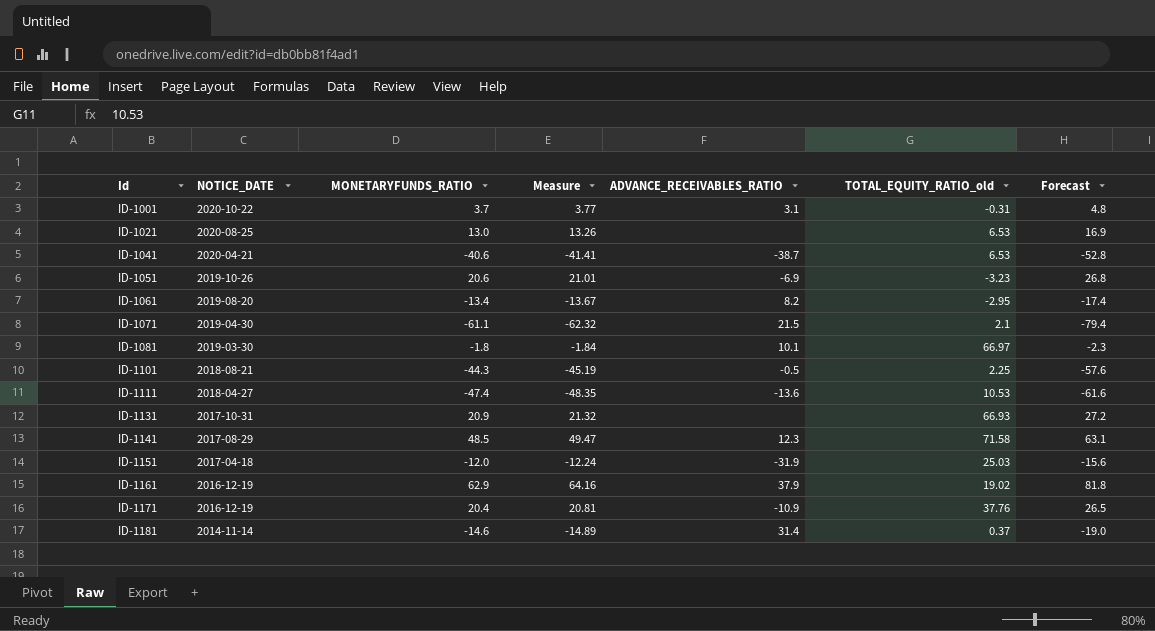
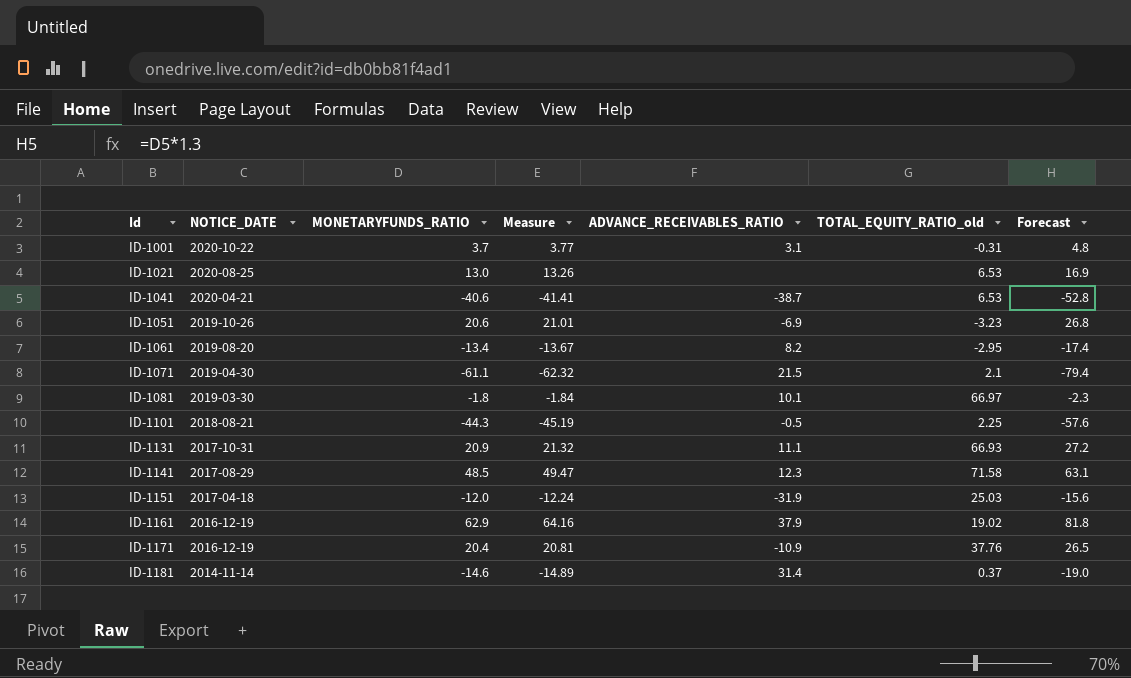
row ID-1111: 2018-04-27 | -47.4 | -48.35 | -13.6 | 10.53 | -61.6 -> none
ID-1131 | ADVANCE_RECEIVABLES_RATIO: none -> 11.1

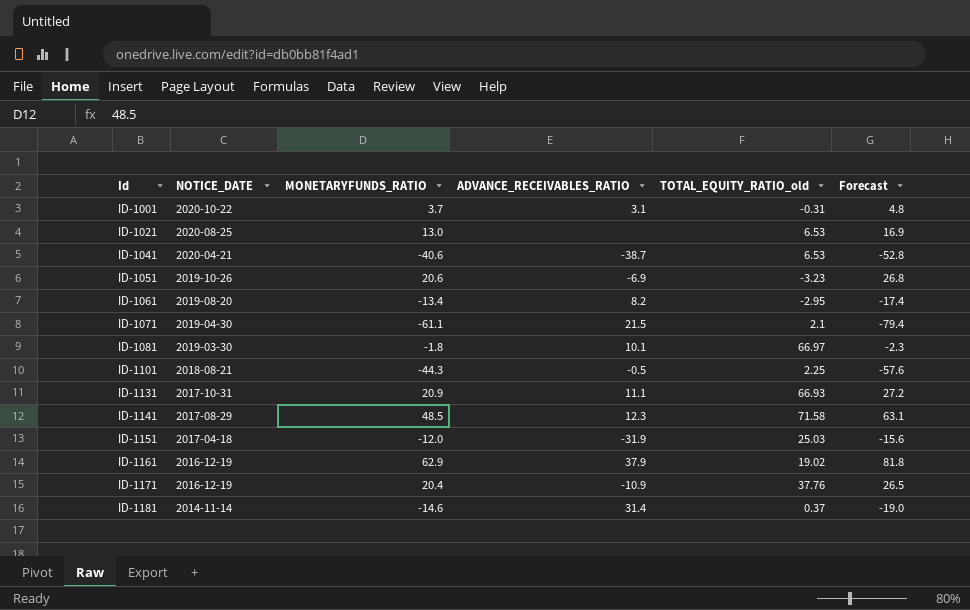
column Measure | formula: [MONETARYFUNDS_RATIO] * 1.02 -> none

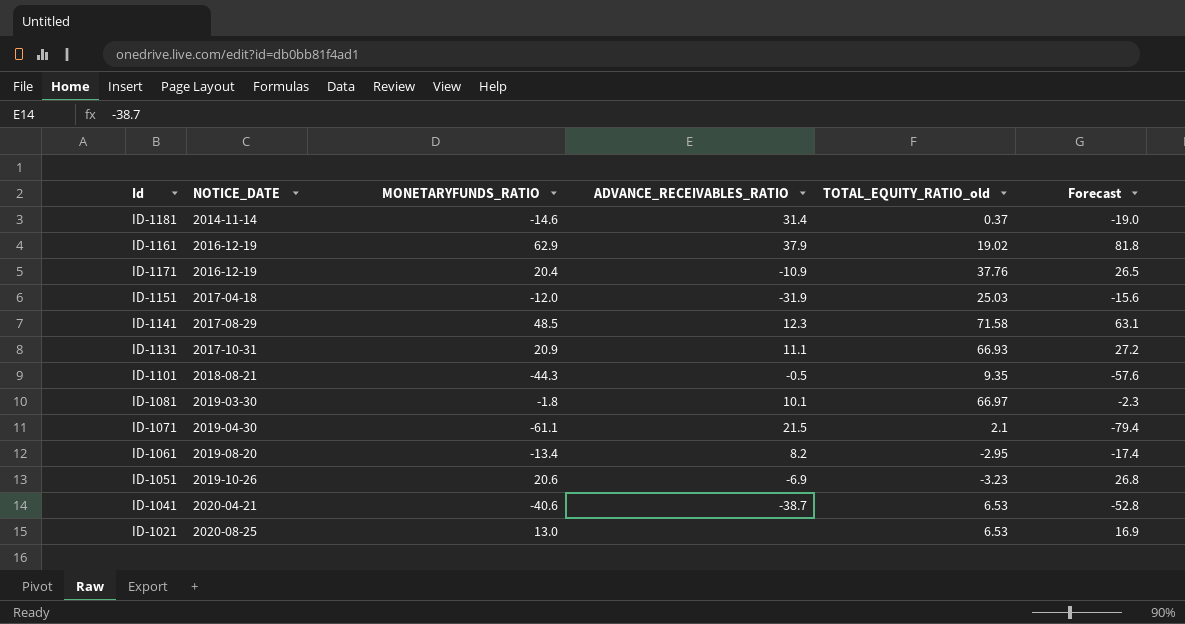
row order: Id ascending -> NOTICE_DATE ascending
row ID-1001: 2020-10-22 | 3.7 | 3.1 | -0.31 | 4.8 -> none
ID-1101 | TOTAL_EQUITY_RATIO_old: 2.25 -> 9.35

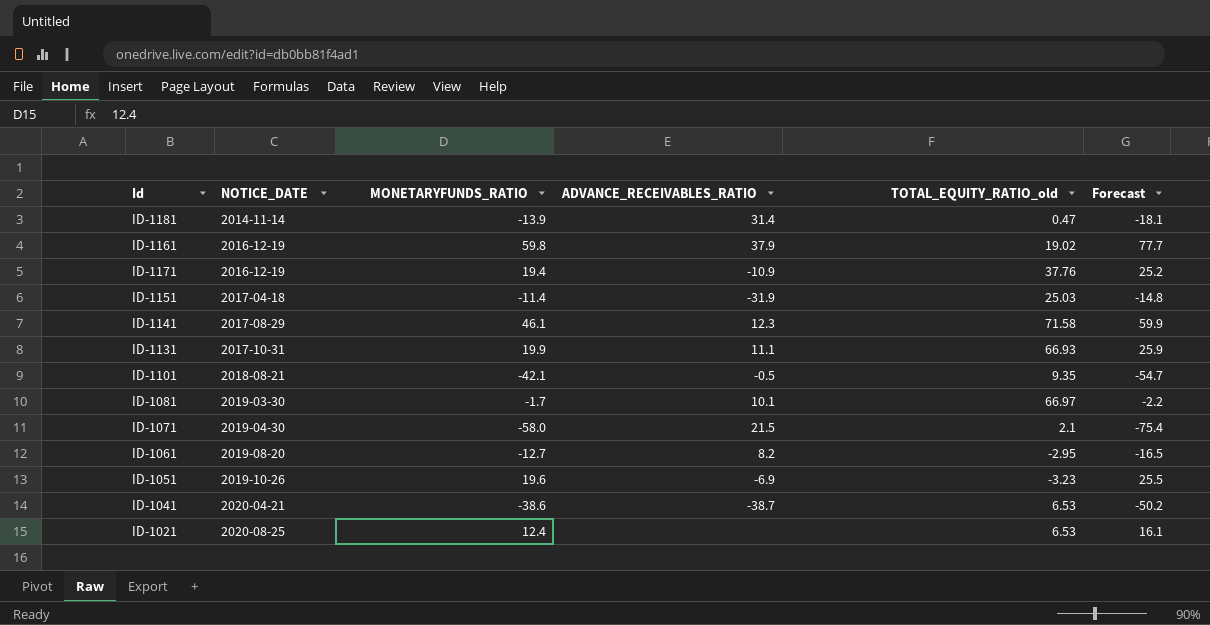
ID-1181 | MONETARYFUNDS_RATIO: -14.6 -> -13.9
ID-1181 | TOTAL_EQUITY_RATIO_old: 0.37 -> 0.47
ID-1181 | Forecast: -19.0 -> -18.1
ID-1161 | MONETARYFUNDS_RATIO: 62.9 -> 59.8
ID-1161 | Forecast: 81.8 -> 77.7
ID-1171 | MONETARYFUNDS_RATIO: 20.4 -> 19.4
ID-1171 | Forecast: 26.5 -> 25.2
ID-1151 | MONETARYFUNDS_RATIO: -12.0 -> -11.4
ID-1151 | Forecast: -15.6 -> -14.8
ID-1141 | MONETARYFUNDS_RATIO: 48.5 -> 46.1
ID-1141 | Forecast: 63.1 -> 59.9
ID-1131 | MONETARYFUNDS_RATIO: 20.9 -> 19.9
ID-1131 | Forecast: 27.2 -> 25.9
ID-1101 | MONETARYFUNDS_RATIO: -44.3 -> -42.1
ID-1101 | Forecast: -57.6 -> -54.7
ID-1081 | MONETARYFUNDS_RATIO: -1.8 -> -1.7
ID-1081 | Forecast: -2.3 -> -2.2
ID-1071 | MONETARYFUNDS_RATIO: -61.1 -> -58.0
ID-1071 | Forecast: -79.4 -> -75.4
ID-1061 | MONETARYFUNDS_RATIO: -13.4 -> -12.7
ID-1061 | Forecast: -17.4 -> -16.5
ID-1051 | MONETARYFUNDS_RATIO: 20.6 -> 19.6
ID-1051 | Forecast: 26.8 -> 25.5
ID-1041 | MONETARYFUNDS_RATIO: -40.6 -> -38.6
ID-1041 | Forecast: -52.8 -> -50.2
ID-1021 | MONETARYFUNDS_RATIO: 13.0 -> 12.4
ID-1021 | Forecast: 16.9 -> 16.1

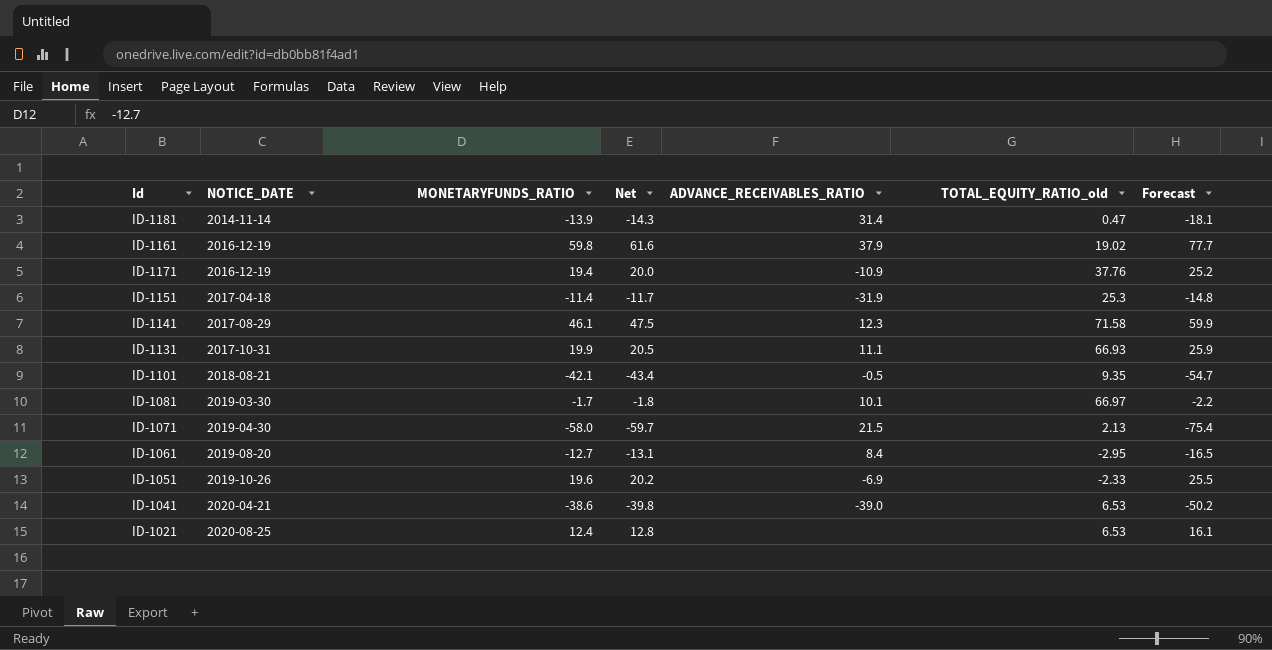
column Net | formula: none -> [MONETARYFUNDS_RATIO] * 1.03
ID-1151 | TOTAL_EQUITY_RATIO_old: 25.03 -> 25.3
ID-1071 | TOTAL_EQUITY_RATIO_old: 2.1 -> 2.13
ID-1061 | ADVANCE_RECEIVABLES_RATIO: 8.2 -> 8.4
ID-1051 | TOTAL_EQUITY_RATIO_old: -3.23 -> -2.33
ID-1041 | ADVANCE_RECEIVABLES_RATIO: -38.7 -> -39.0

